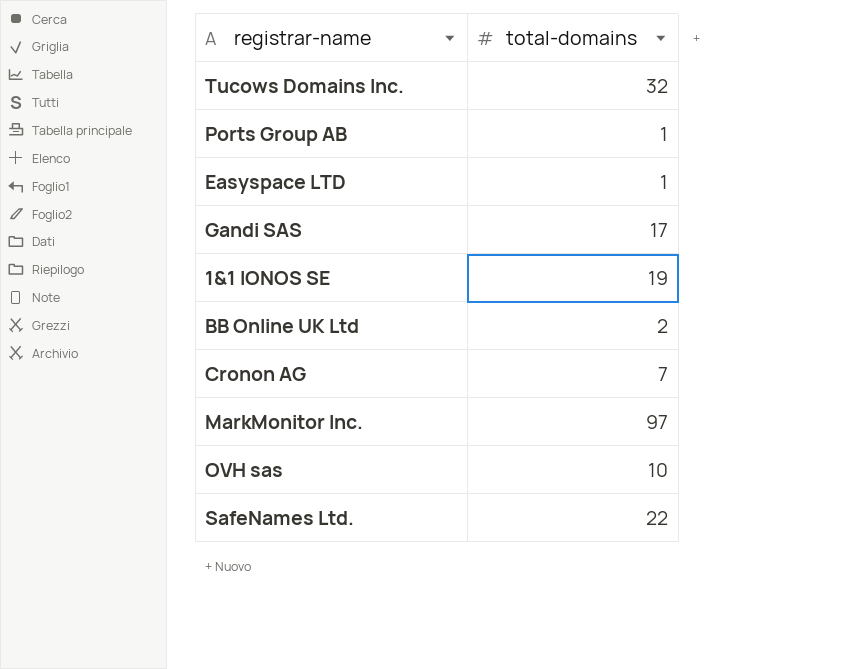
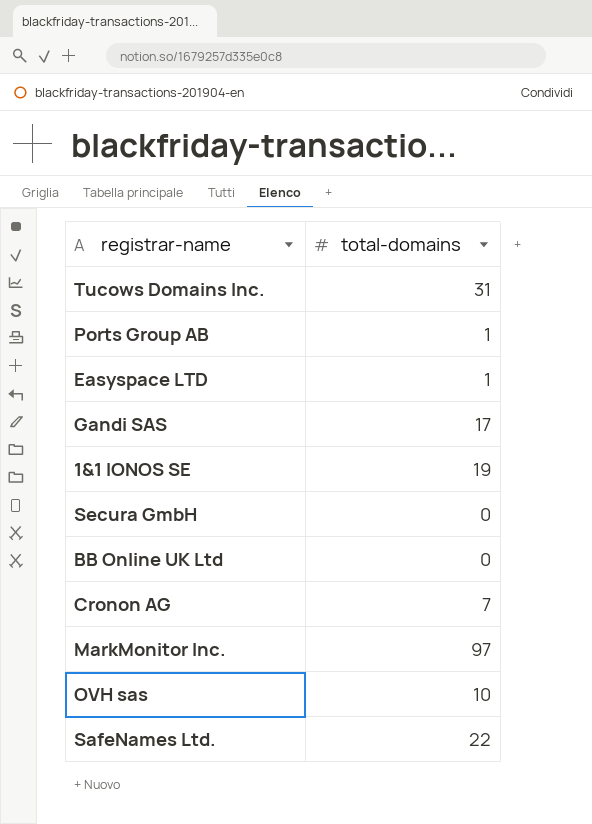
Tucows Domains Inc. | total-domains: 32 -> 31
row Secura GmbH: none -> 0
BB Online UK Ltd | total-domains: 2 -> 0

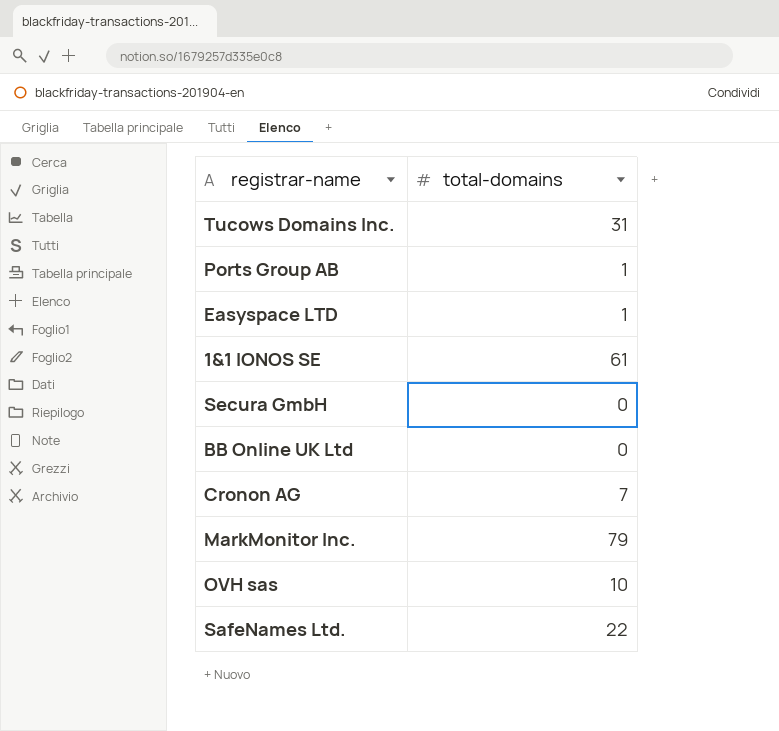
row Gandi SAS: 17 -> none
1&1 IONOS SE | total-domains: 19 -> 61
MarkMonitor Inc. | total-domains: 97 -> 79

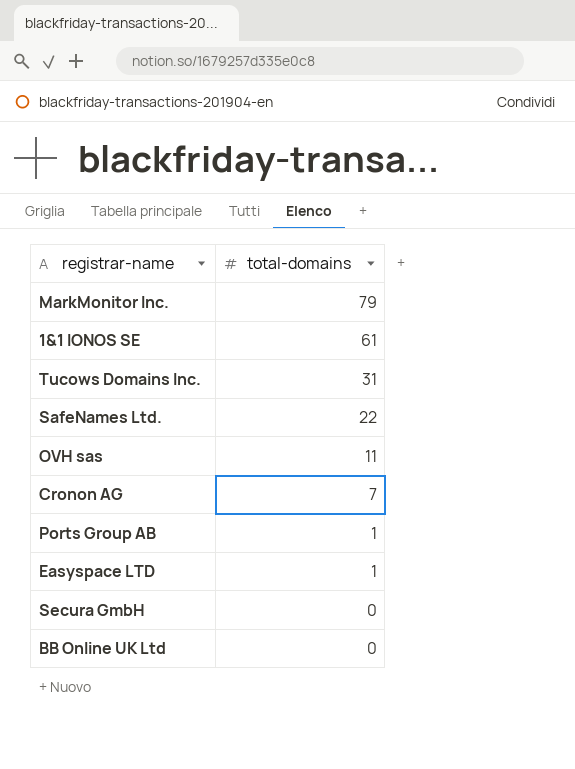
row order: none -> total-domains descending
OVH sas | total-domains: 10 -> 11

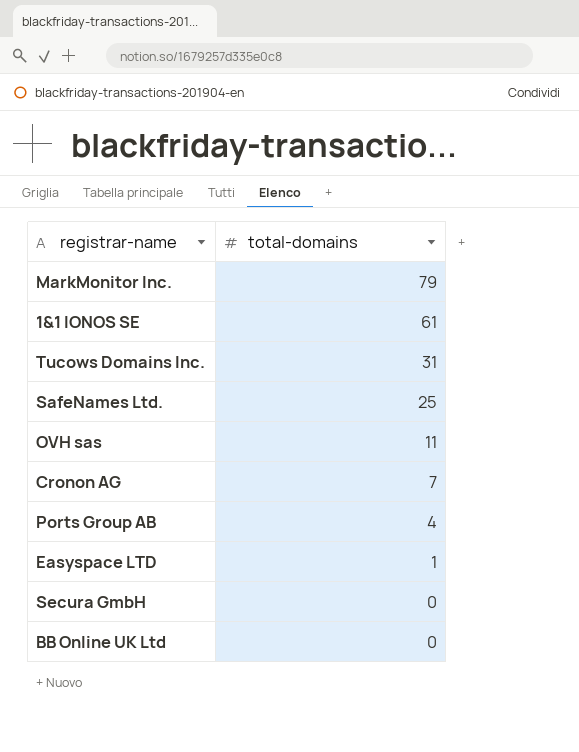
SafeNames Ltd. | total-domains: 22 -> 25
Ports Group AB | total-domains: 1 -> 4

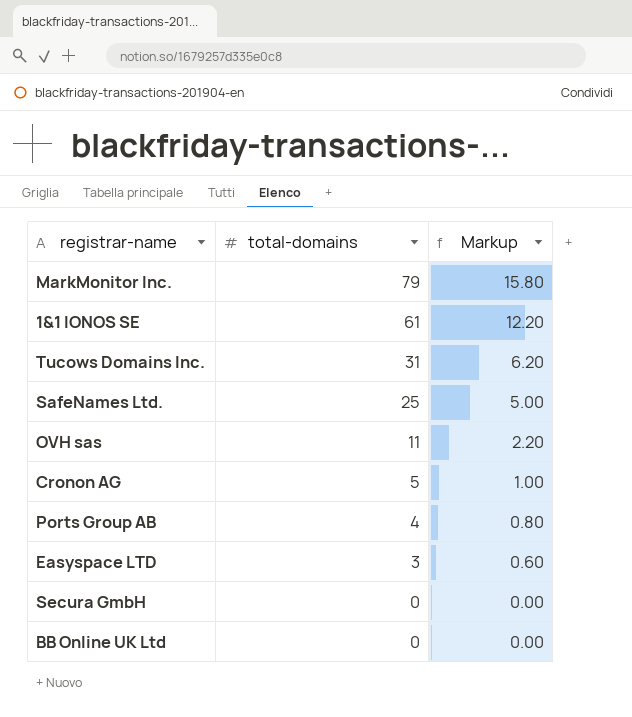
column Markup | formula: none -> [total-domains] * 0.2
Cronon AG | total-domains: 7 -> 5
Easyspace LTD | total-domains: 1 -> 3

